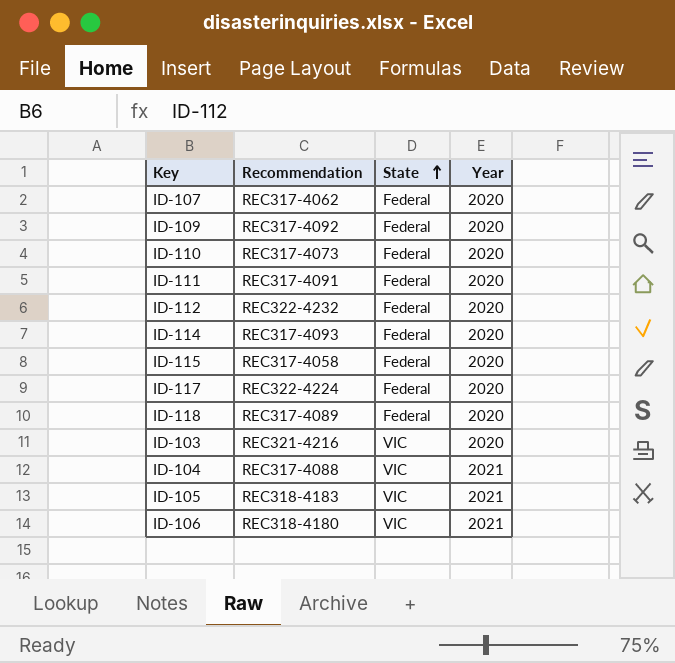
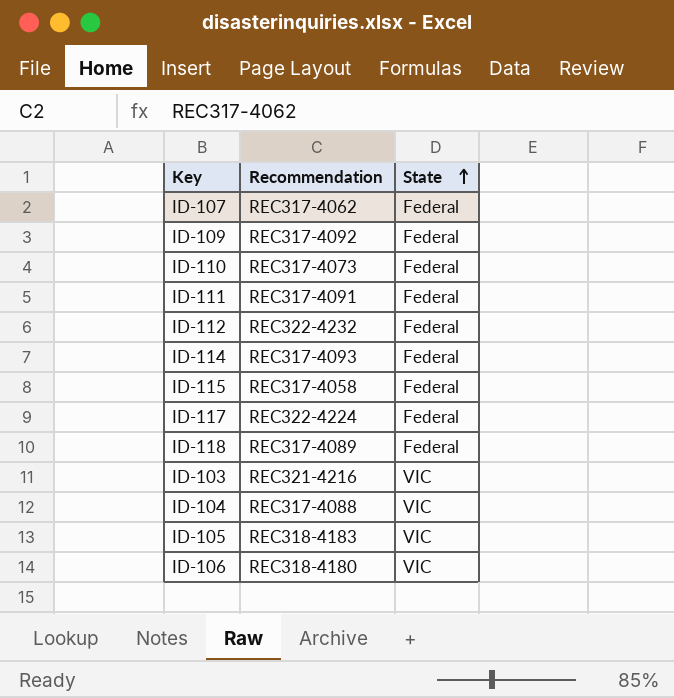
column Year | position: 4 -> none

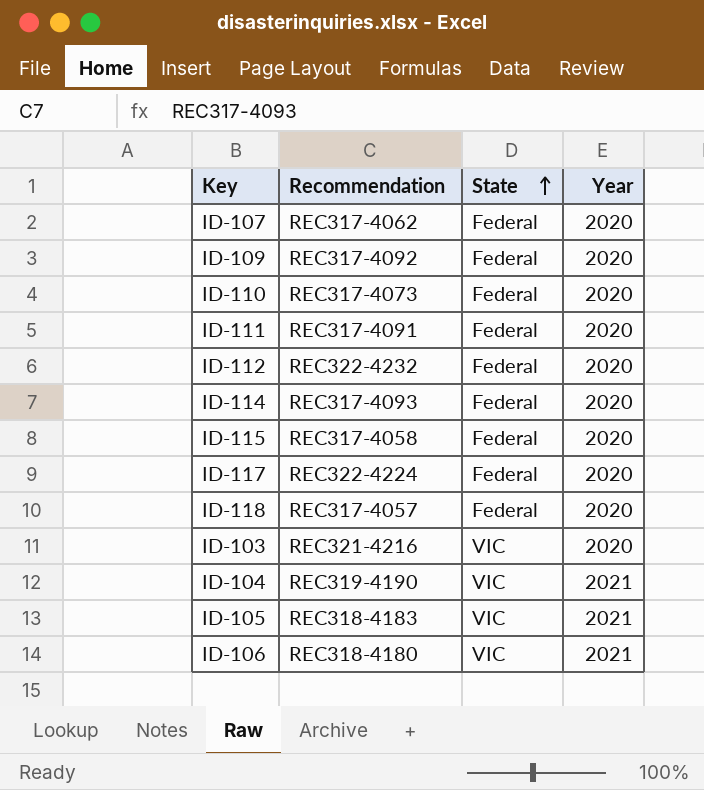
column Year | position: none -> 4
ID-118 | Recommendation: REC317-4089 -> REC317-4057
ID-104 | Recommendation: REC317-4088 -> REC319-4190

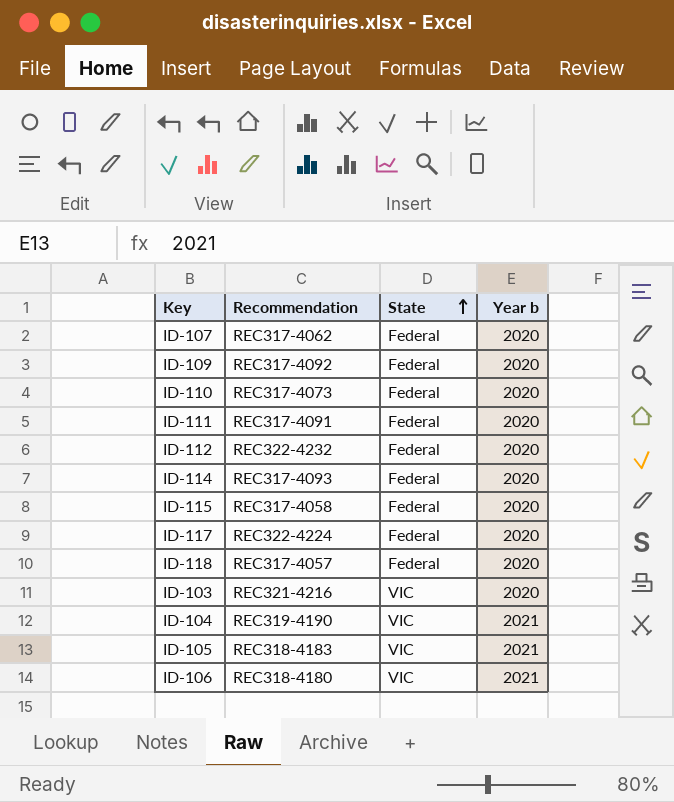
column name: Year -> Year b

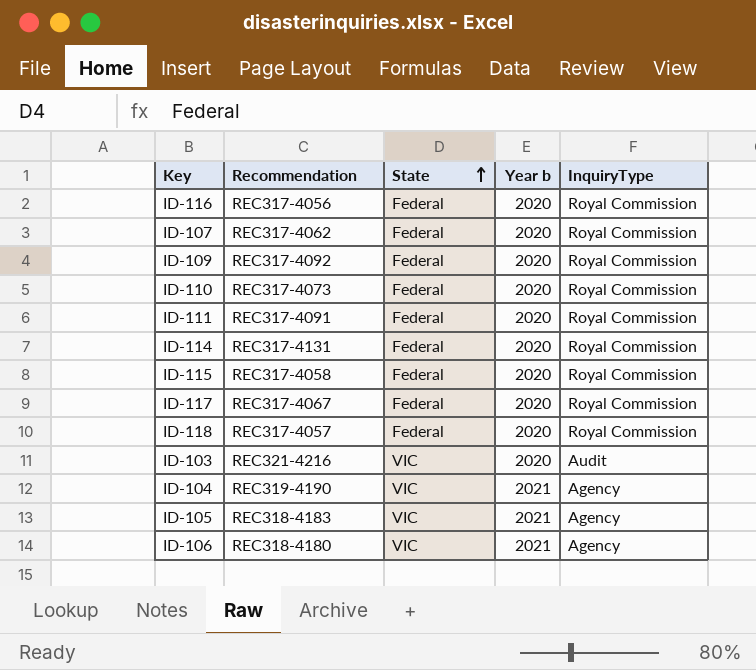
column InquiryType | position: none -> 5
row ID-112: REC322-4232 | Federal | 2020 -> none
row ID-116: none -> REC317-4056 | Federal | 2020 | Royal Commission
ID-114 | Recommendation: REC317-4093 -> REC317-4131
ID-117 | Recommendation: REC322-4224 -> REC317-4067

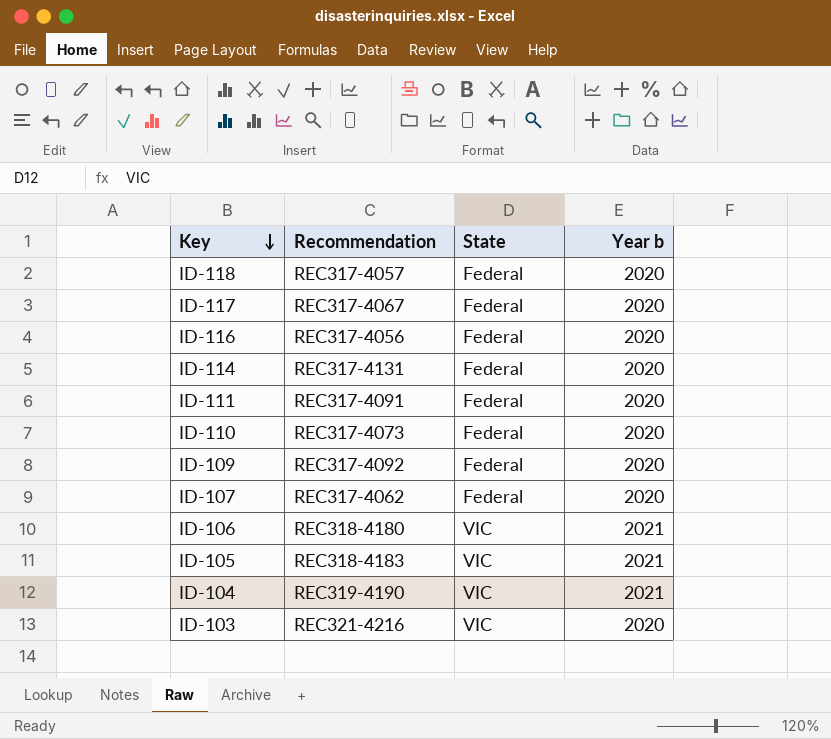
row order: State ascending -> Key descending
column InquiryType | position: 5 -> none
row ID-115: REC317-4058 | Federal | 2020 | Royal Commission -> none

